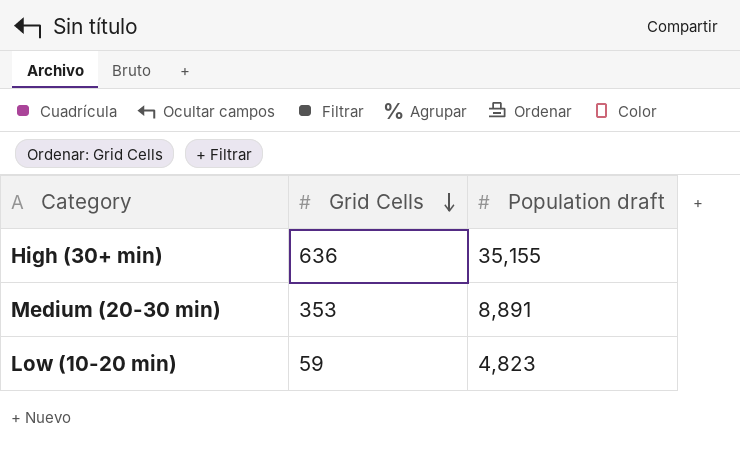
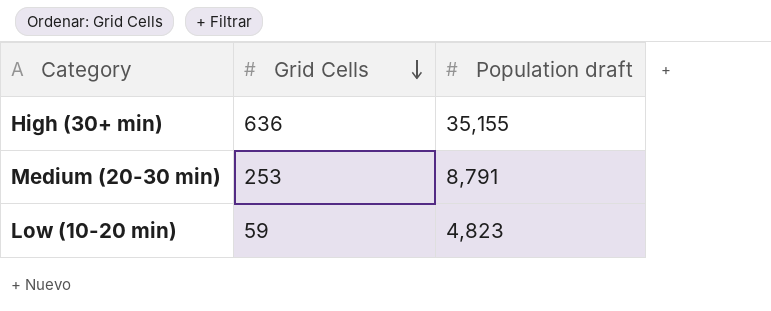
Medium (20-30 min) | Grid Cells: 353 -> 253
Medium (20-30 min) | Population draft: 8,891 -> 8,791

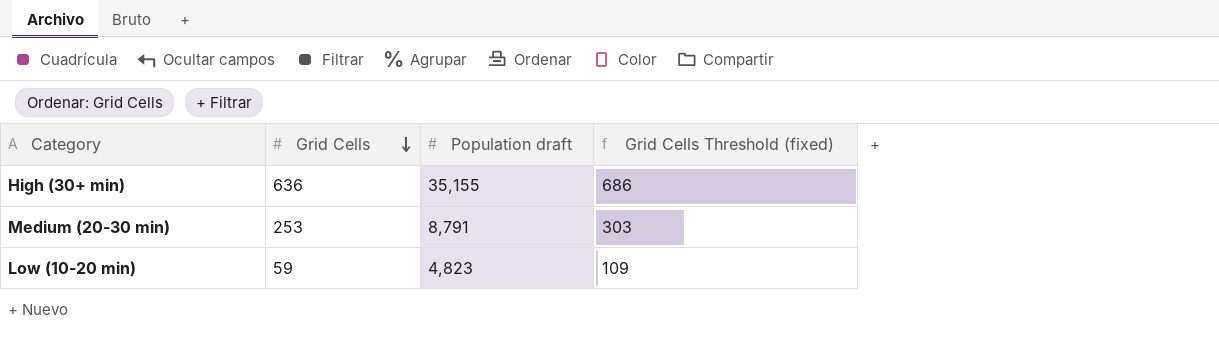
column Grid Cells Threshold (fixed) | formula: none -> [Grid Cells] + 50

